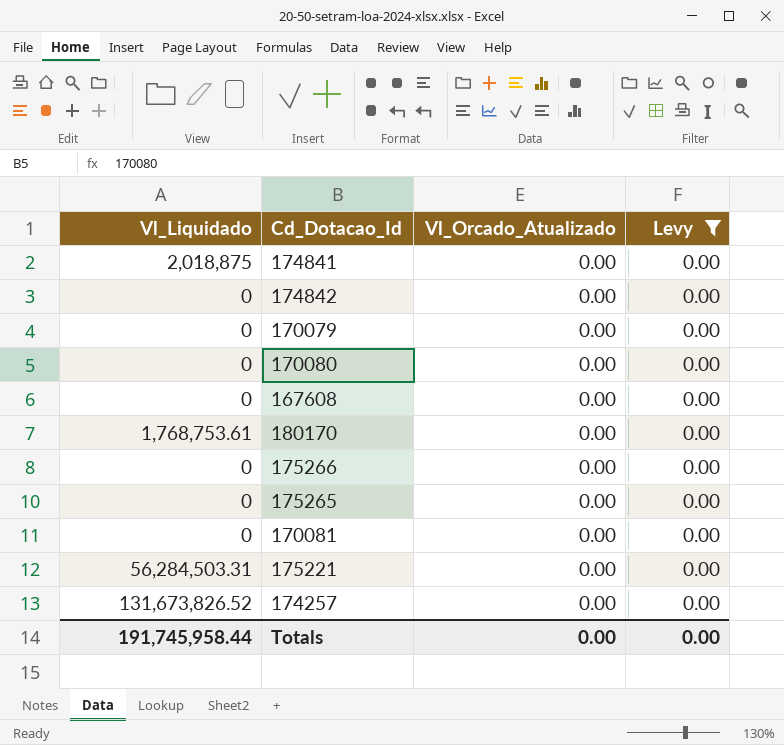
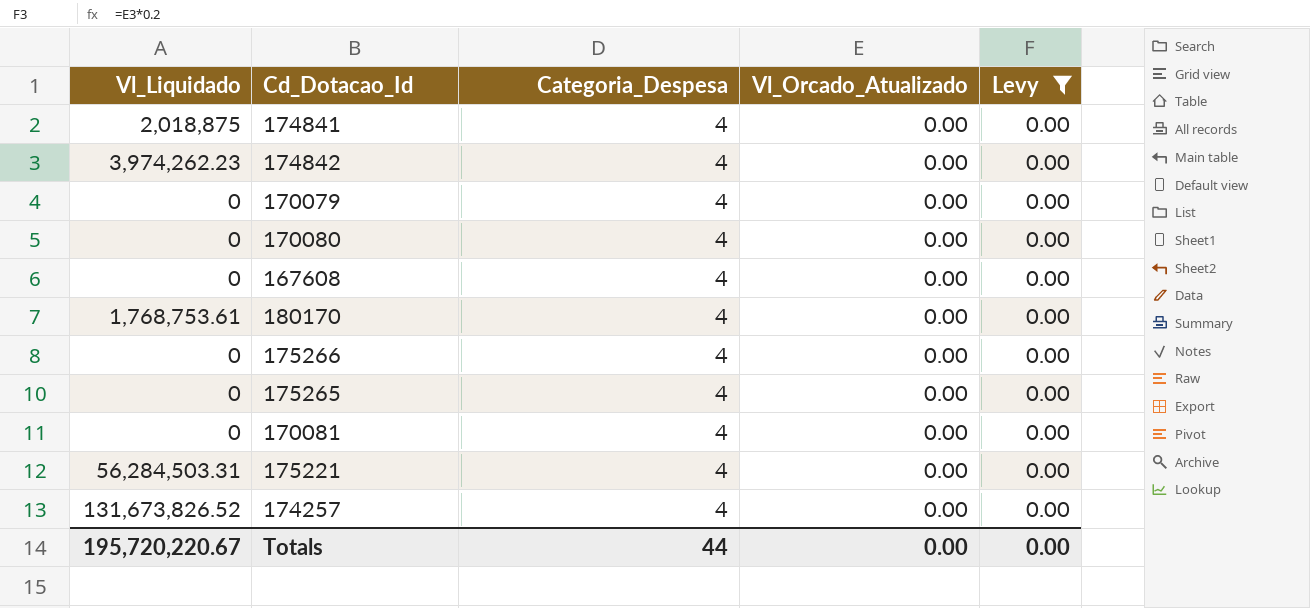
column Categoria_Despesa | position: none -> 3
174842 | Vl_Liquidado: 0 -> 3,974,262.23
Totals | Vl_Liquidado: 191,745,958.44 -> 195,720,220.67

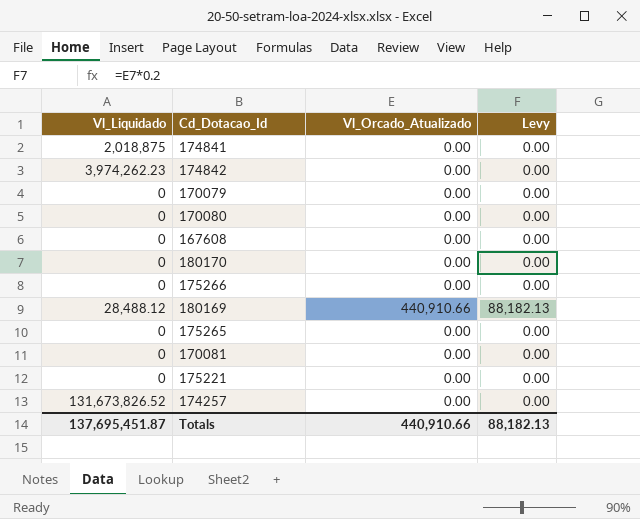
filter: Levy = 0.00 -> none
column Categoria_Despesa | position: 3 -> none
180170 | Vl_Liquidado: 1,768,753.61 -> 0
175221 | Vl_Liquidado: 56,284,503.31 -> 0
Totals | Vl_Liquidado: 195,720,220.67 -> 137,695,451.87
Totals | Vl_Orcado_Atualizado: 0.00 -> 440,910.66
Totals | Levy: 0.00 -> 88,182.13

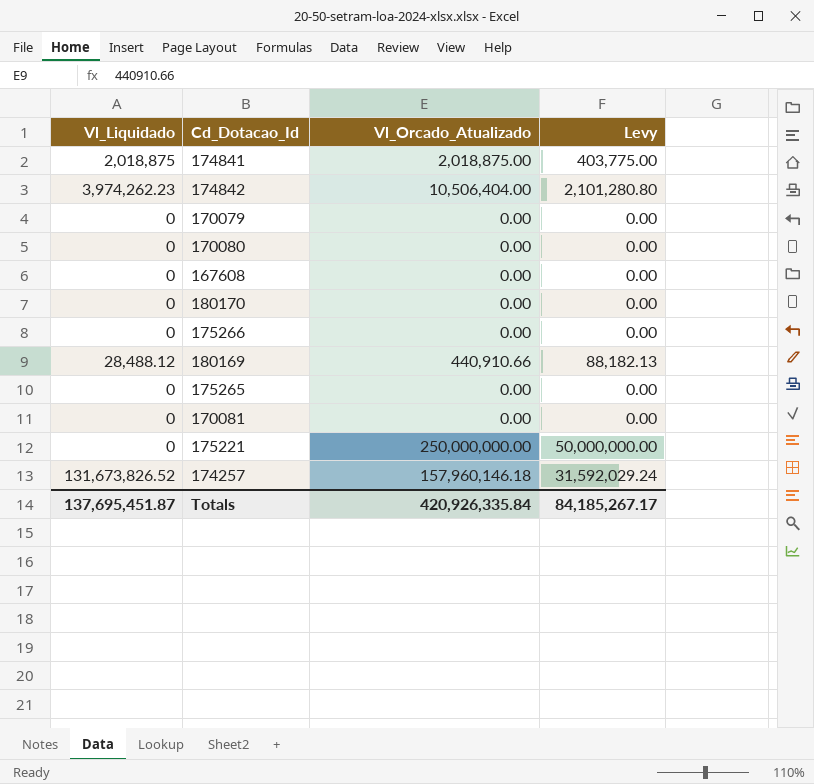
174841 | Vl_Orcado_Atualizado: 0.00 -> 2,018,875.00
174841 | Levy: 0.00 -> 403,775.00
174842 | Vl_Orcado_Atualizado: 0.00 -> 10,506,404.00
174842 | Levy: 0.00 -> 2,101,280.80
175221 | Vl_Orcado_Atualizado: 0.00 -> 250,000,000.00
175221 | Levy: 0.00 -> 50,000,000.00
174257 | Vl_Orcado_Atualizado: 0.00 -> 157,960,146.18
174257 | Levy: 0.00 -> 31,592,029.24
Totals | Vl_Orcado_Atualizado: 440,910.66 -> 420,926,335.84
Totals | Levy: 88,182.13 -> 84,185,267.17

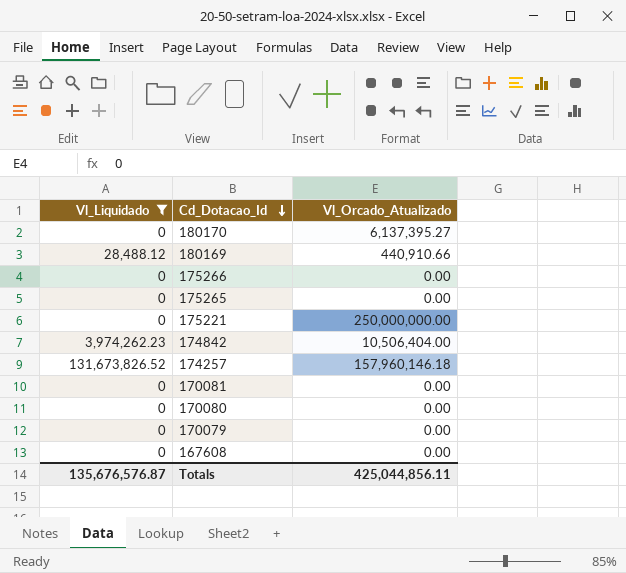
filter: none -> Vl_Liquidado != 2,018,875
row order: none -> Cd_Dotacao_Id descending
column Levy | formula: [Vl_Orcado_Atualizado] * 0.2 -> none
180170 | Vl_Orcado_Atualizado: 0.00 -> 6,137,395.27
Totals | Vl_Liquidado: 137,695,451.87 -> 135,676,576.87
Totals | Vl_Orcado_Atualizado: 420,926,335.84 -> 425,044,856.11

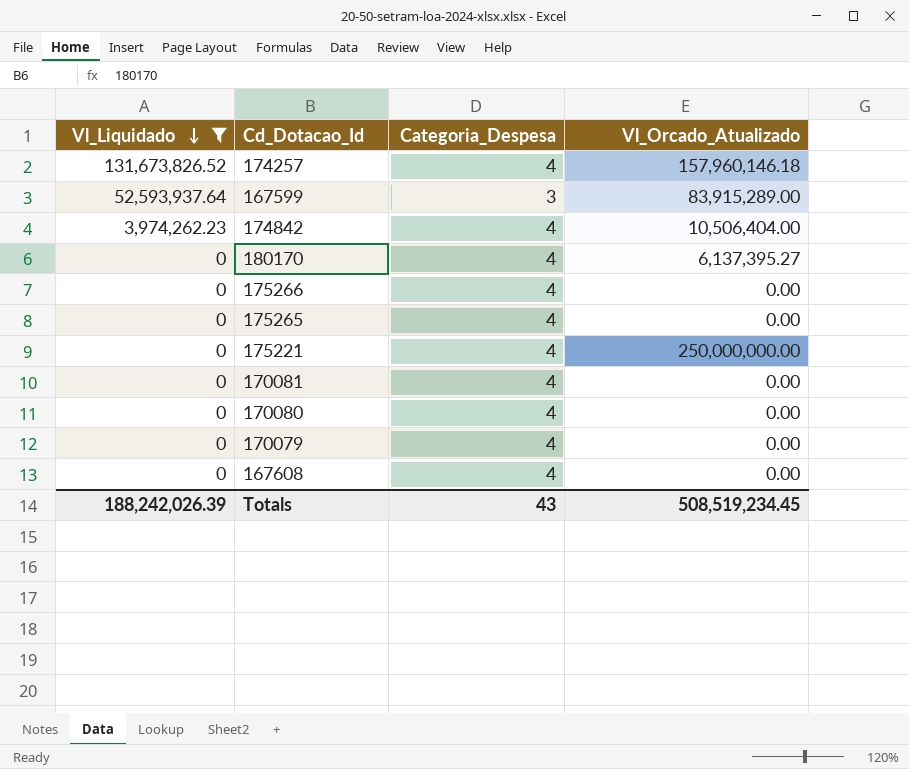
row order: Cd_Dotacao_Id descending -> Vl_Liquidado descending
column Categoria_Despesa | position: none -> 3
row 180169: 28,488.12 | 440,910.66 -> none
row 167599: none -> 52,593,937.64 | 3 | 83,915,289.00
Totals | Vl_Liquidado: 135,676,576.87 -> 188,242,026.39
Totals | Vl_Orcado_Atualizado: 425,044,856.11 -> 508,519,234.45

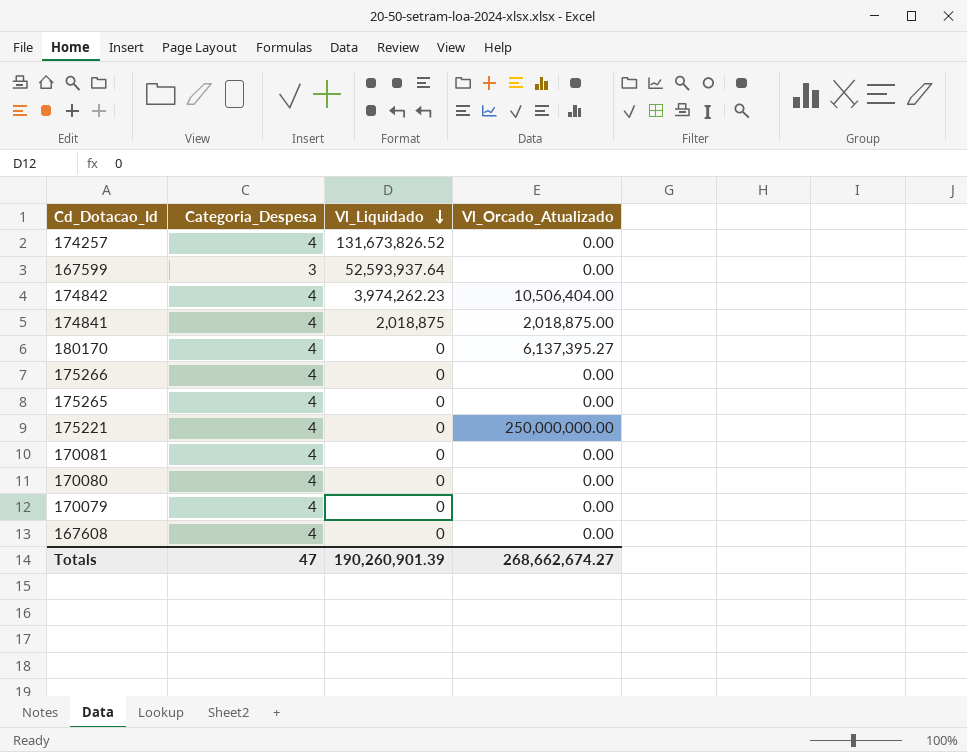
filter: Vl_Liquidado != 2,018,875 -> none
column Vl_Liquidado | position: 1 -> 3
174257 | Vl_Orcado_Atualizado: 157,960,146.18 -> 0.00
167599 | Vl_Orcado_Atualizado: 83,915,289.00 -> 0.00
Totals | Categoria_Despesa: 43 -> 47
Totals | Vl_Liquidado: 188,242,026.39 -> 190,260,901.39
Totals | Vl_Orcado_Atualizado: 508,519,234.45 -> 268,662,674.27

